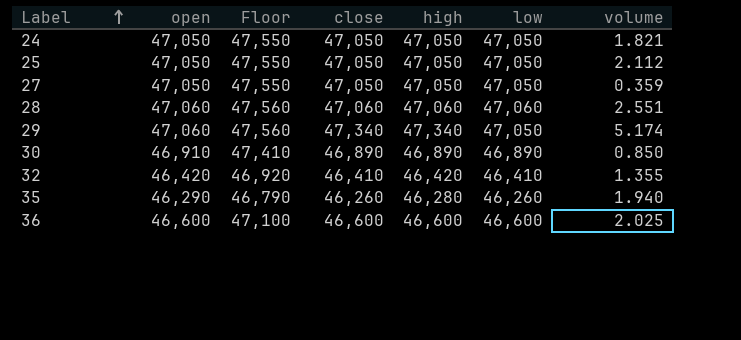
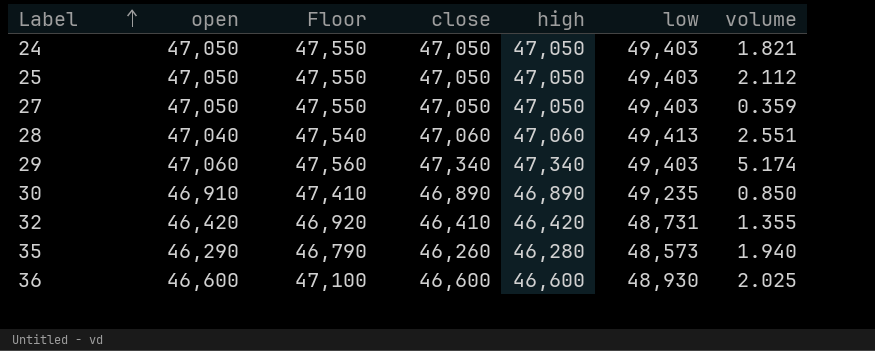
24 | low: 47,050 -> 49,403
25 | low: 47,050 -> 49,403
27 | low: 47,050 -> 49,403
28 | open: 47,060 -> 47,040
28 | Floor: 47,560 -> 47,540
28 | low: 47,060 -> 49,413
29 | low: 47,050 -> 49,403
30 | low: 46,890 -> 49,235
32 | low: 46,410 -> 48,731
35 | low: 46,260 -> 48,573
36 | low: 46,600 -> 48,930

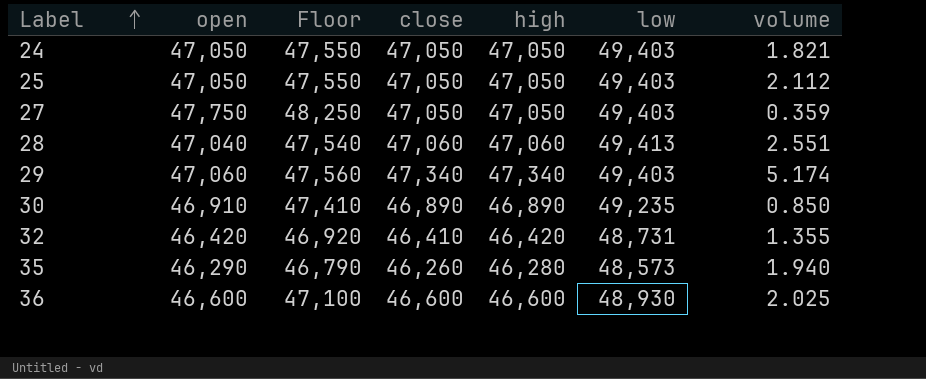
27 | open: 47,050 -> 47,750
27 | Floor: 47,550 -> 48,250

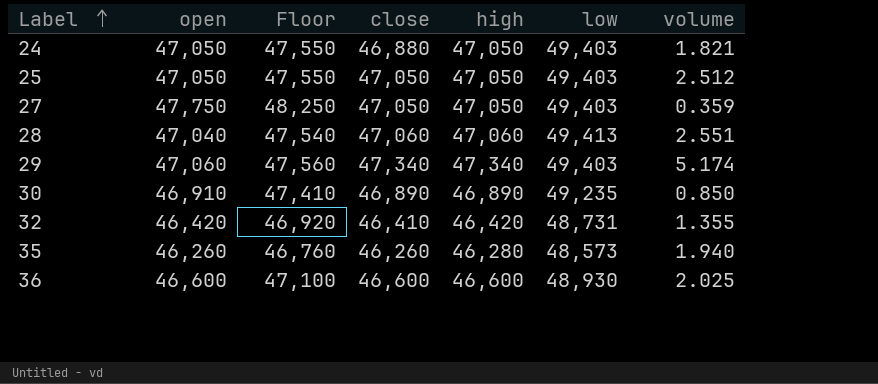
24 | close: 47,050 -> 46,880
25 | volume: 2.112 -> 2.512
35 | open: 46,290 -> 46,260
35 | Floor: 46,790 -> 46,760

